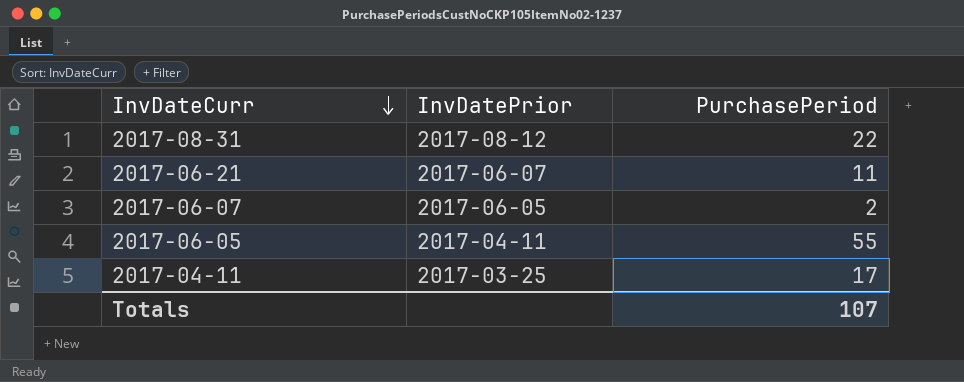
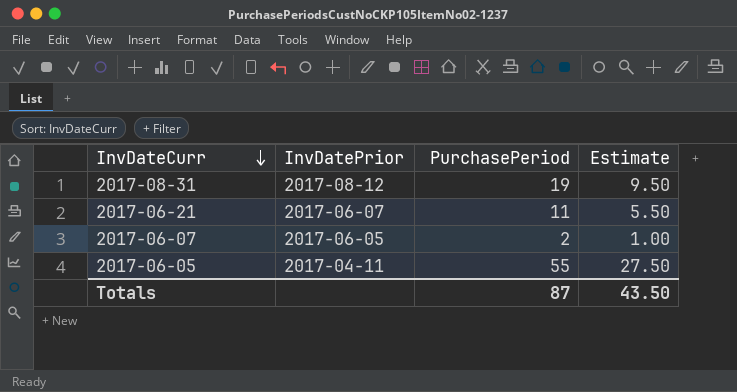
column Estimate | formula: none -> [PurchasePeriod] * 0.5
row 2017-04-11: 2017-03-25 | 17 -> none
2017-08-31 | PurchasePeriod: 22 -> 19
Totals | PurchasePeriod: 107 -> 87

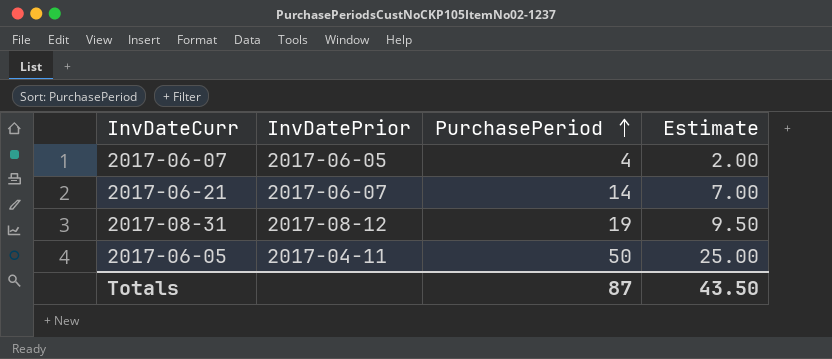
row order: InvDateCurr descending -> PurchasePeriod ascending
2017-06-07 | PurchasePeriod: 2 -> 4
2017-06-07 | Estimate: 1.00 -> 2.00
2017-06-21 | PurchasePeriod: 11 -> 14
2017-06-21 | Estimate: 5.50 -> 7.00
2017-06-05 | PurchasePeriod: 55 -> 50
2017-06-05 | Estimate: 27.50 -> 25.00

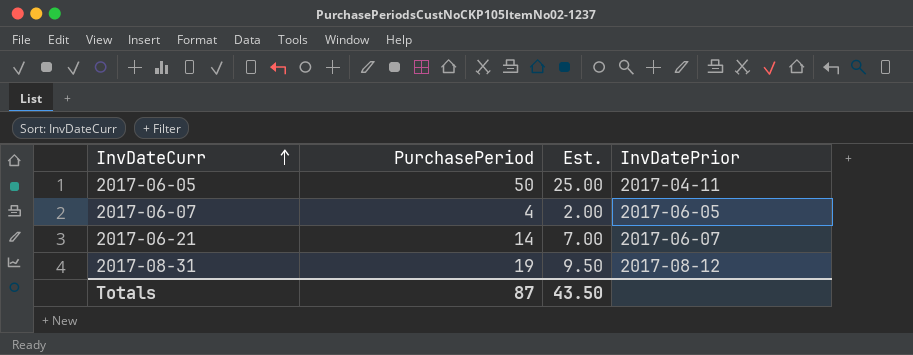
row order: PurchasePeriod ascending -> InvDateCurr ascending
column name: Estimate -> Est.
column InvDatePrior | position: 2 -> 4

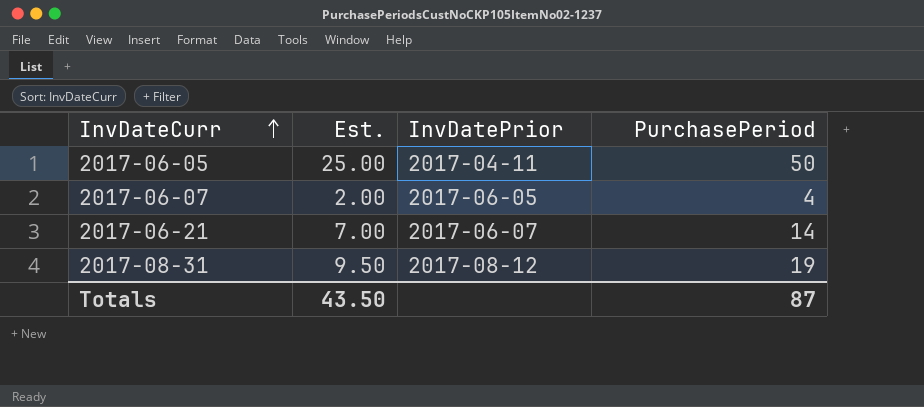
column PurchasePeriod | position: 2 -> 4

